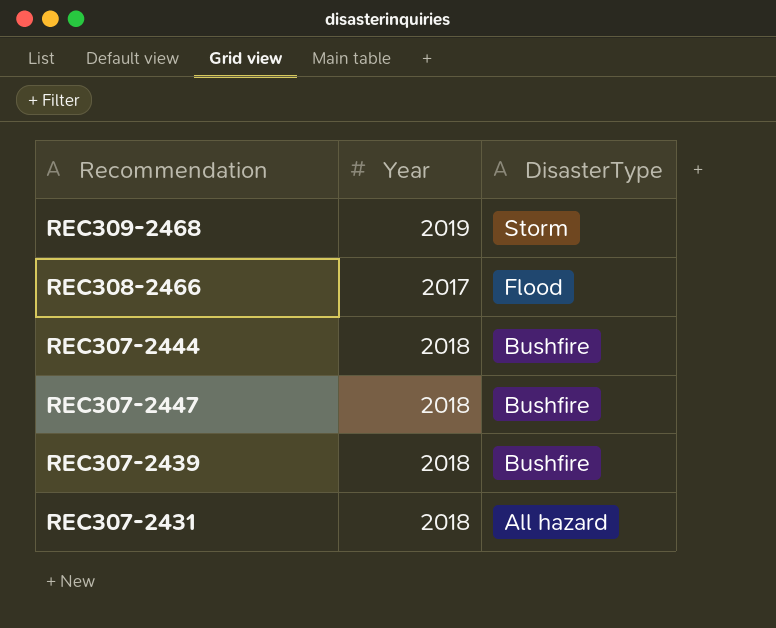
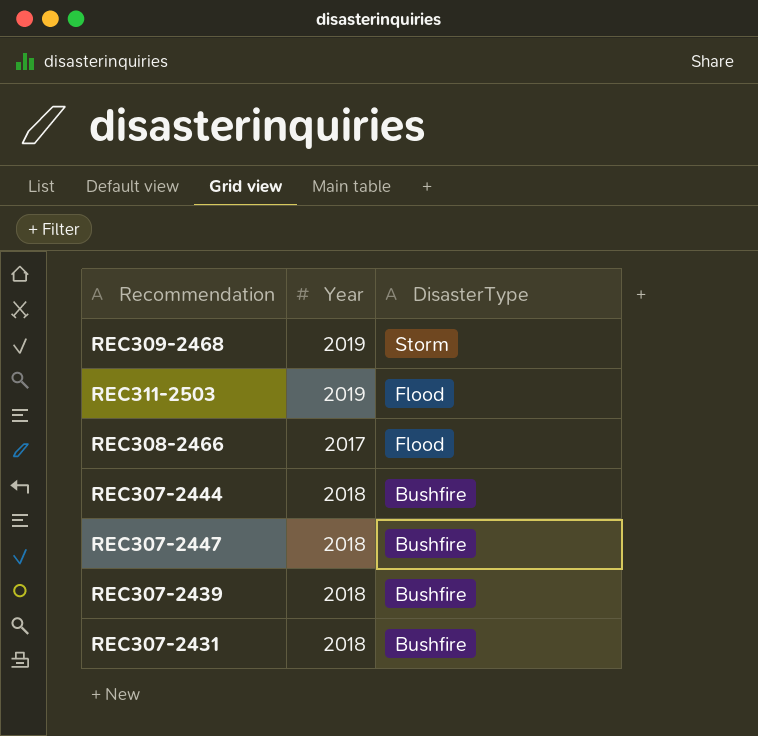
row REC311-2503: none -> 2019 | Flood
REC307-2431 | DisasterType: All hazard -> Bushfire

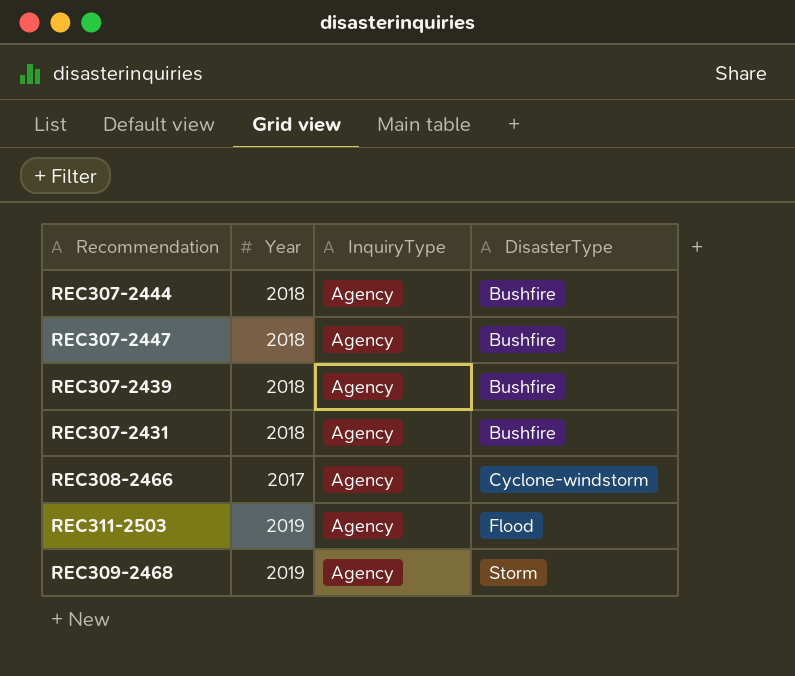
row order: DisasterType descending -> DisasterType ascending
column InquiryType | position: none -> 3
REC308-2466 | DisasterType: Flood -> Cyclone-windstorm

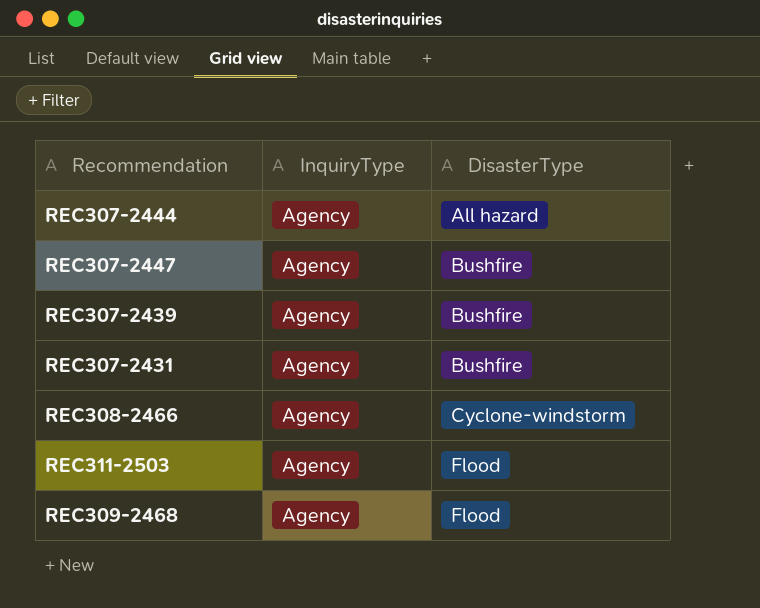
column Year | position: 2 -> none
REC307-2444 | DisasterType: Bushfire -> All hazard
REC309-2468 | DisasterType: Storm -> Flood

